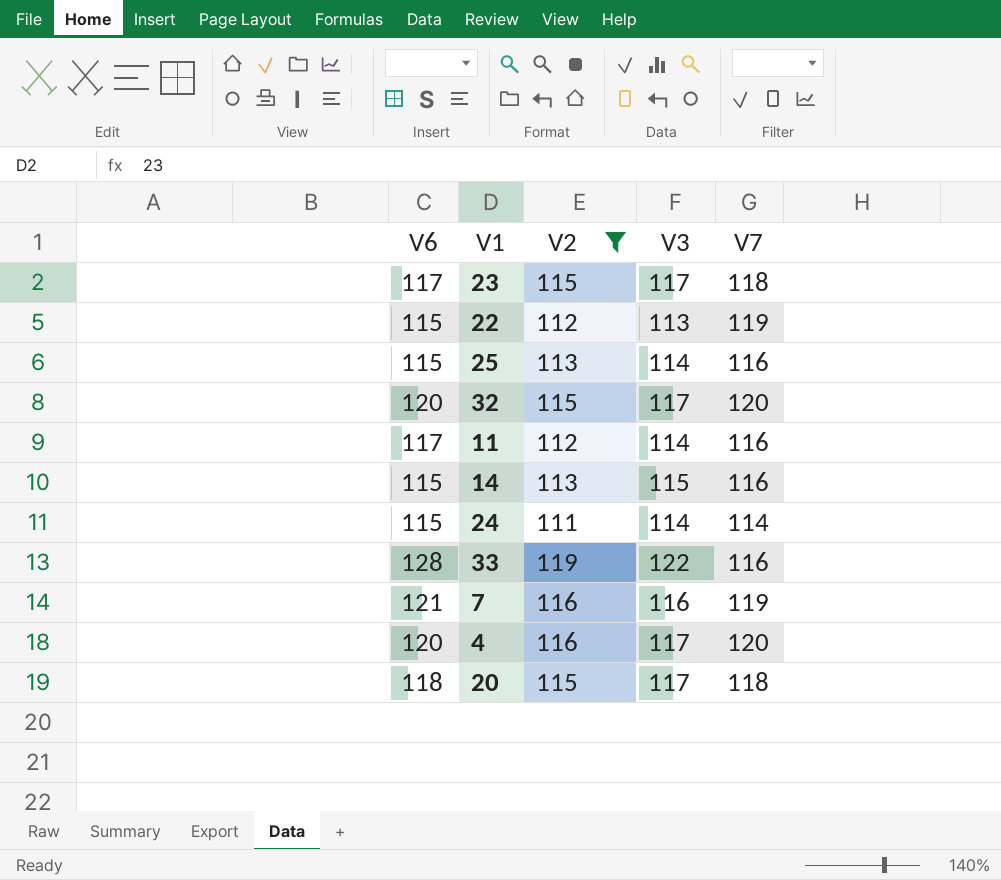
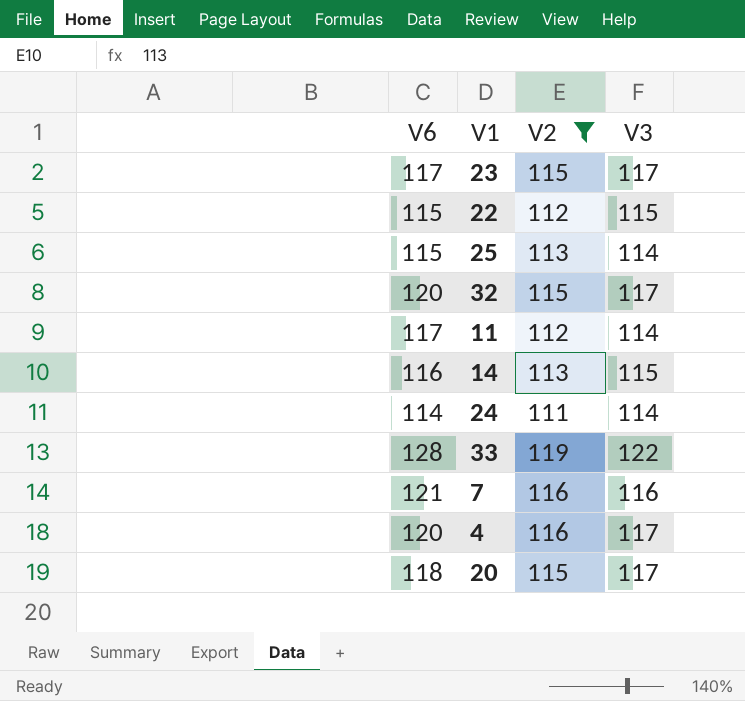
column V7 | position: 5 -> none
22 | V3: 113 -> 115
14 | V6: 115 -> 116
24 | V6: 115 -> 114

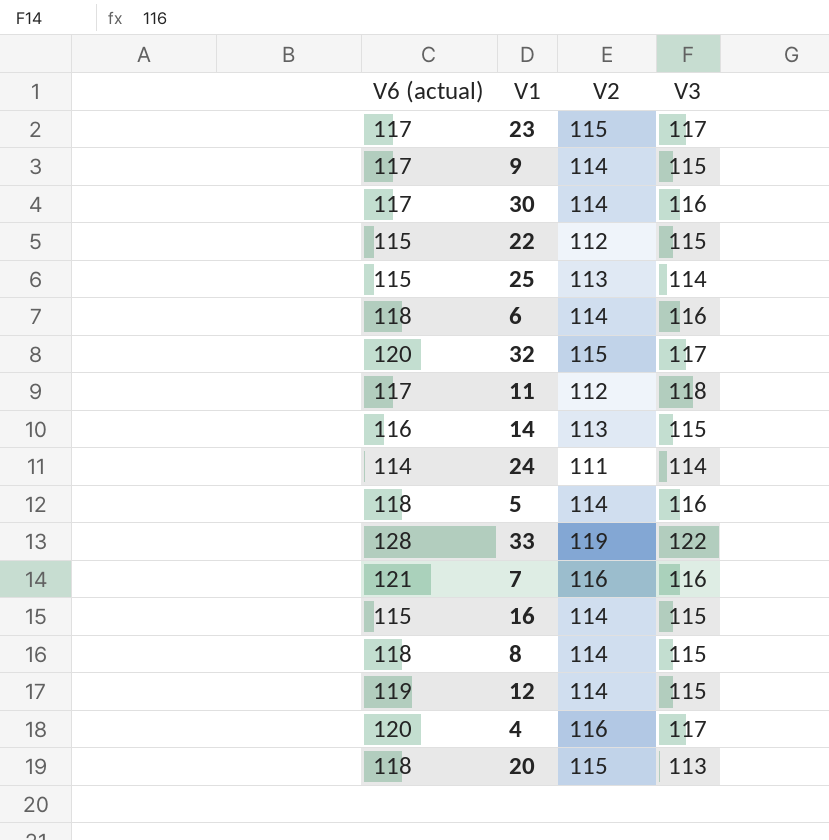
filter: V2 != 114 -> none
column name: V6 -> V6 (actual)
11 | V3: 114 -> 118
20 | V3: 117 -> 113

